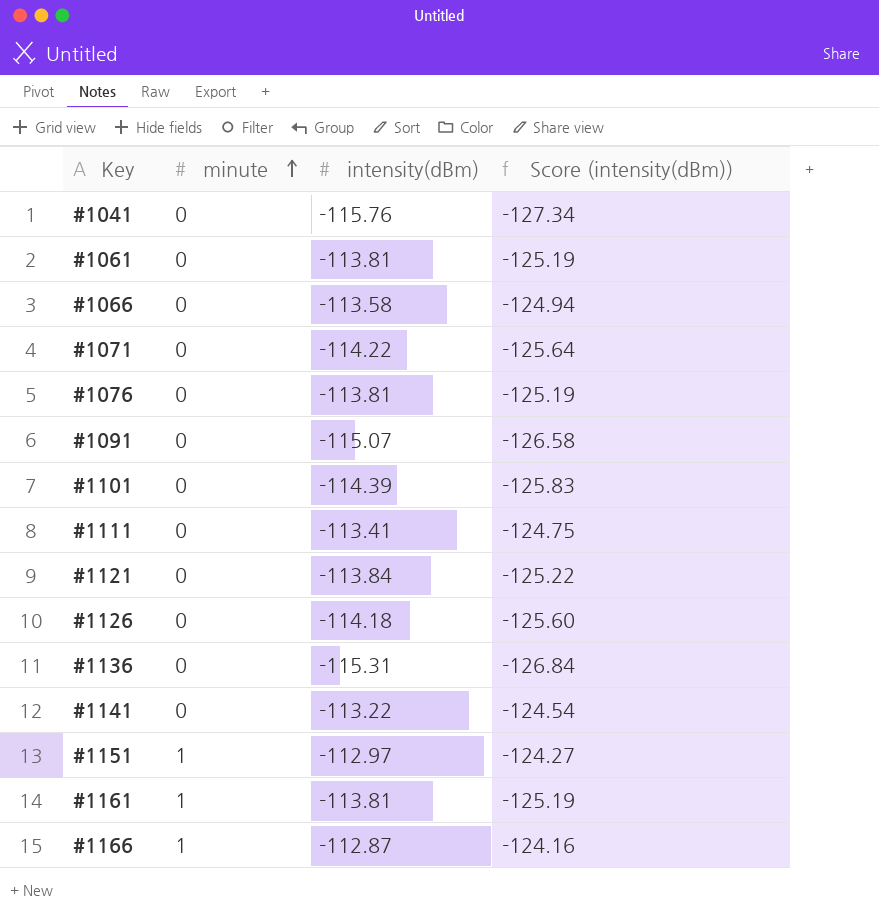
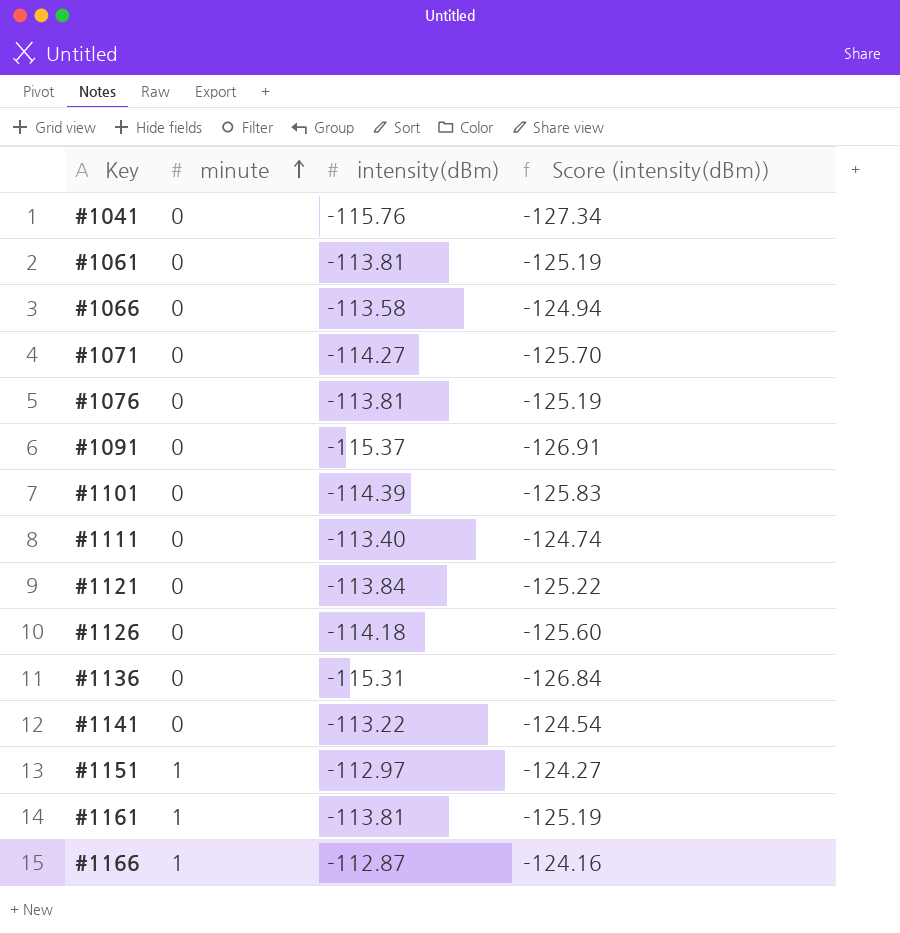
#1071 | intensity(dBm): -114.22 -> -114.27
#1071 | Score (intensity(dBm)): -125.64 -> -125.70
#1091 | intensity(dBm): -115.07 -> -115.37
#1091 | Score (intensity(dBm)): -126.58 -> -126.91
#1111 | intensity(dBm): -113.41 -> -113.40
#1111 | Score (intensity(dBm)): -124.75 -> -124.74

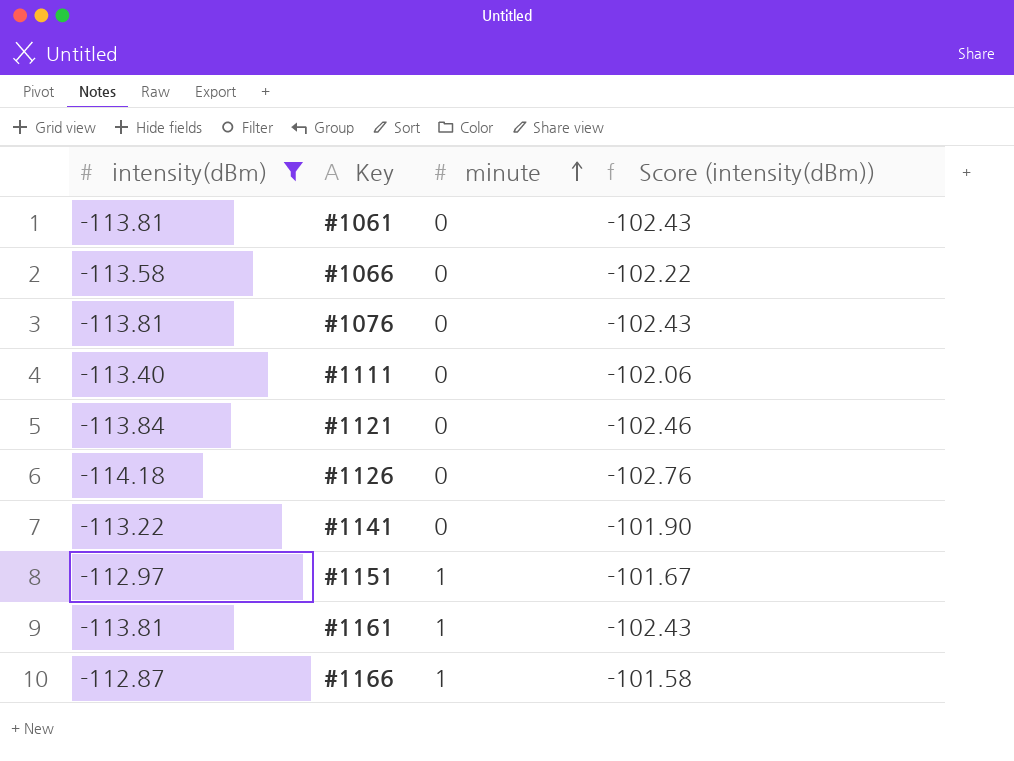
filter: none -> intensity(dBm) >= -114.18
column intensity(dBm) | position: 3 -> 1
column Score (intensity(dBm)) | formula: [intensity(dBm)] * 1.1 -> [intensity(dBm)] * 0.9

